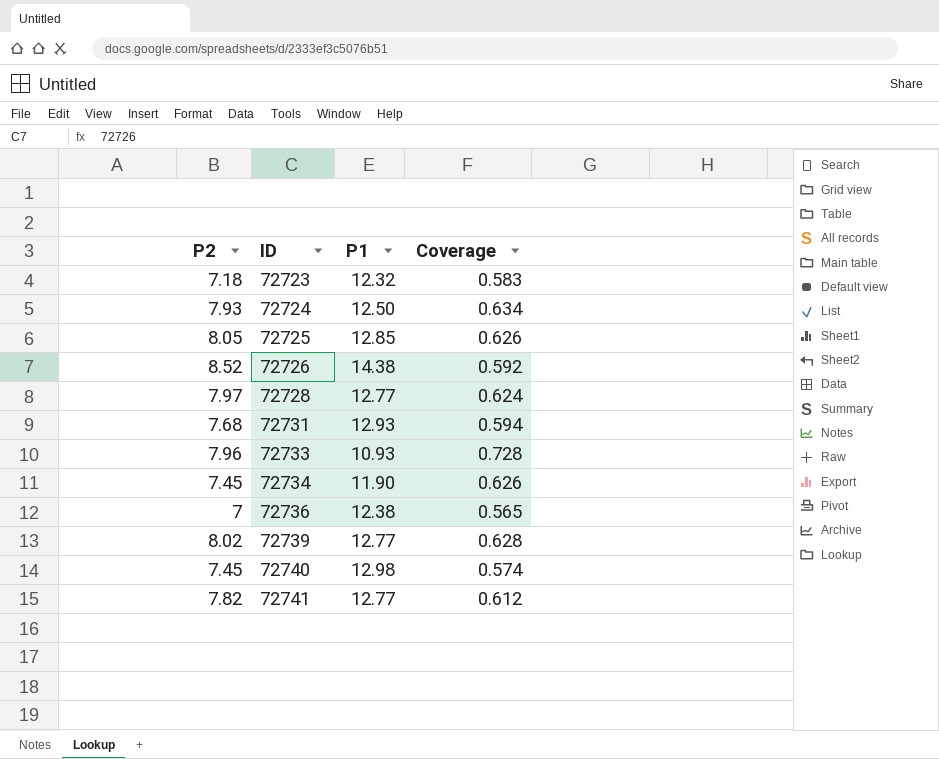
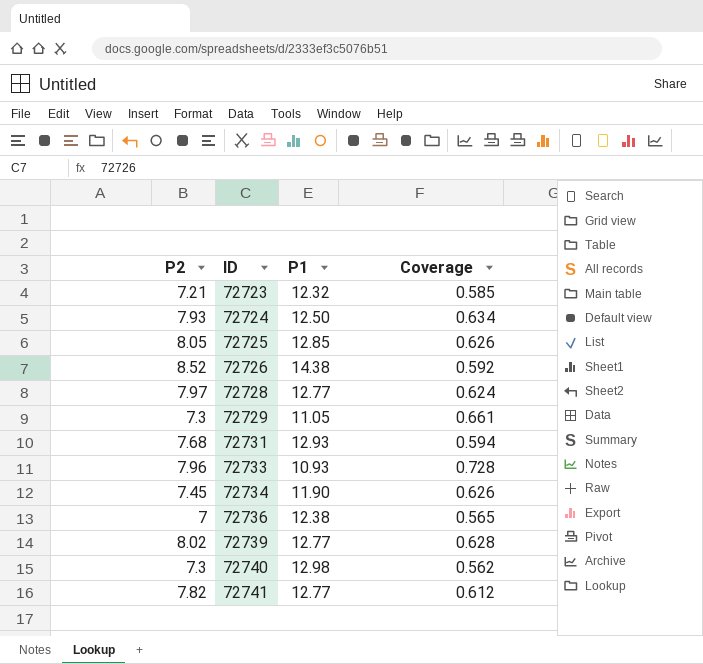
72723 | P2: 7.18 -> 7.21
72723 | Coverage: 0.583 -> 0.585
row 72729: none -> 7.3 | 11.05 | 0.661
72740 | P2: 7.45 -> 7.3
72740 | Coverage: 0.574 -> 0.562

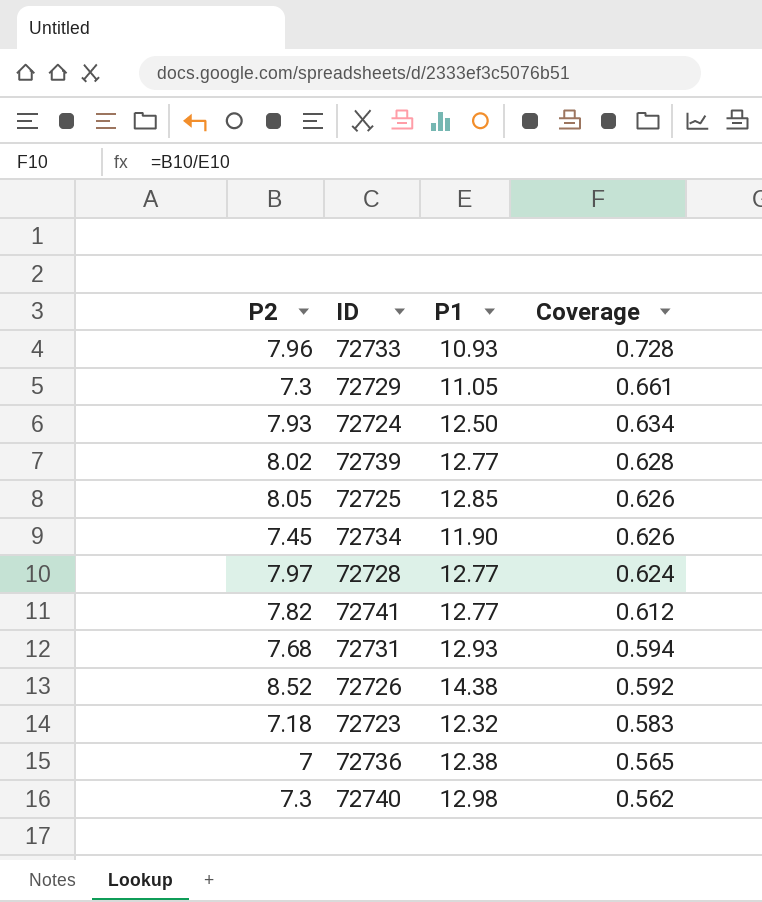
row order: ID ascending -> Coverage descending
72723 | P2: 7.21 -> 7.18
72723 | Coverage: 0.585 -> 0.583

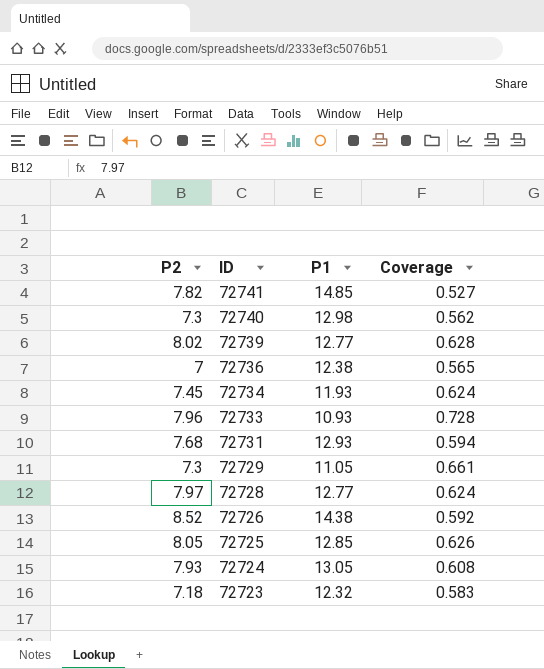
row order: Coverage descending -> ID descending
72741 | P1: 12.77 -> 14.85
72741 | Coverage: 0.612 -> 0.527
72734 | P1: 11.90 -> 11.93
72734 | Coverage: 0.626 -> 0.624
72724 | P1: 12.50 -> 13.05
72724 | Coverage: 0.634 -> 0.608

